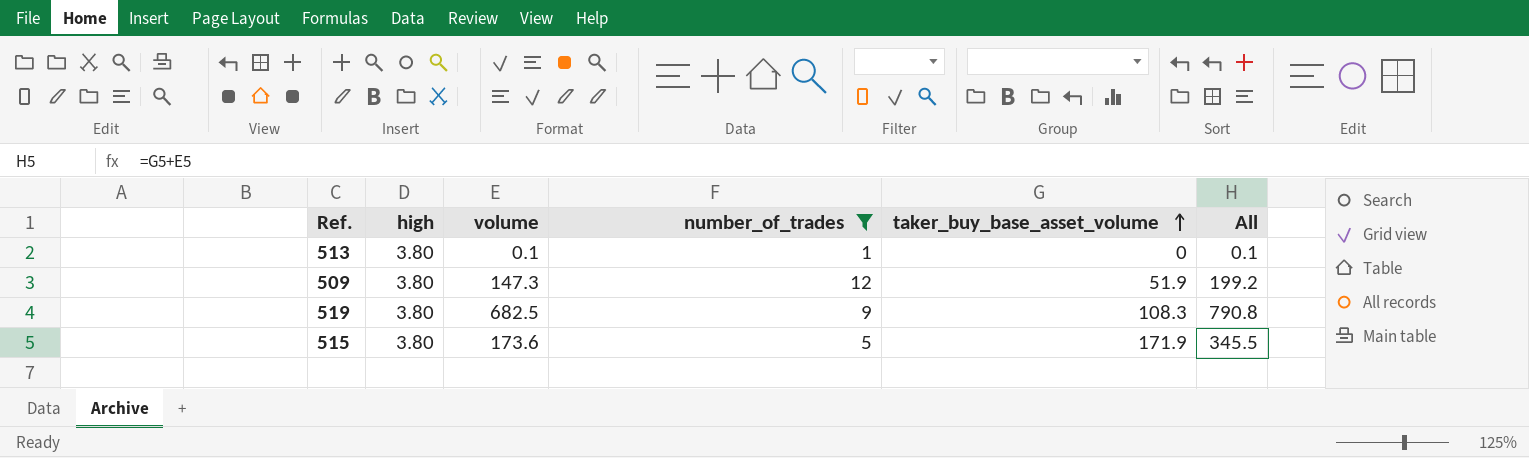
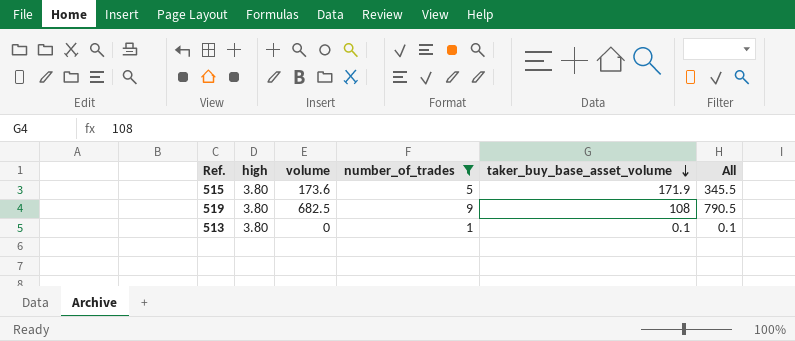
row order: taker_buy_base_asset_volume ascending -> taker_buy_base_asset_volume descending
row 509: 3.80 | 147.3 | 12 | 51.9 | 199.2 -> none
519 | taker_buy_base_asset_volume: 108.3 -> 108
519 | All: 790.8 -> 790.5
513 | volume: 0.1 -> 0
513 | taker_buy_base_asset_volume: 0 -> 0.1

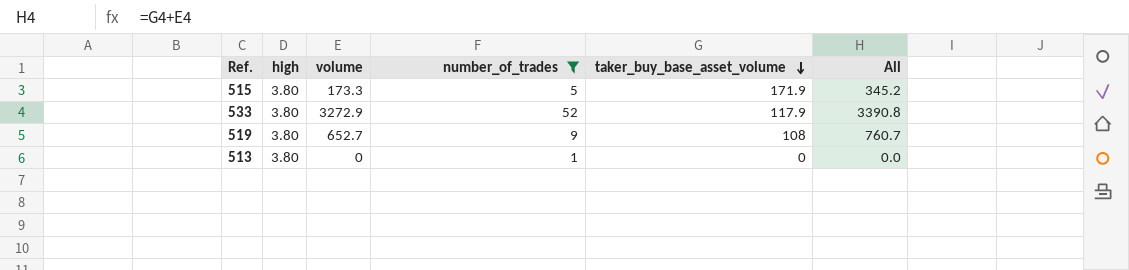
515 | volume: 173.6 -> 173.3
515 | All: 345.5 -> 345.2
row 533: none -> 3.80 | 3272.9 | 52 | 117.9 | 3390.8
519 | volume: 682.5 -> 652.7
519 | All: 790.5 -> 760.7
513 | taker_buy_base_asset_volume: 0.1 -> 0
513 | All: 0.1 -> 0.0

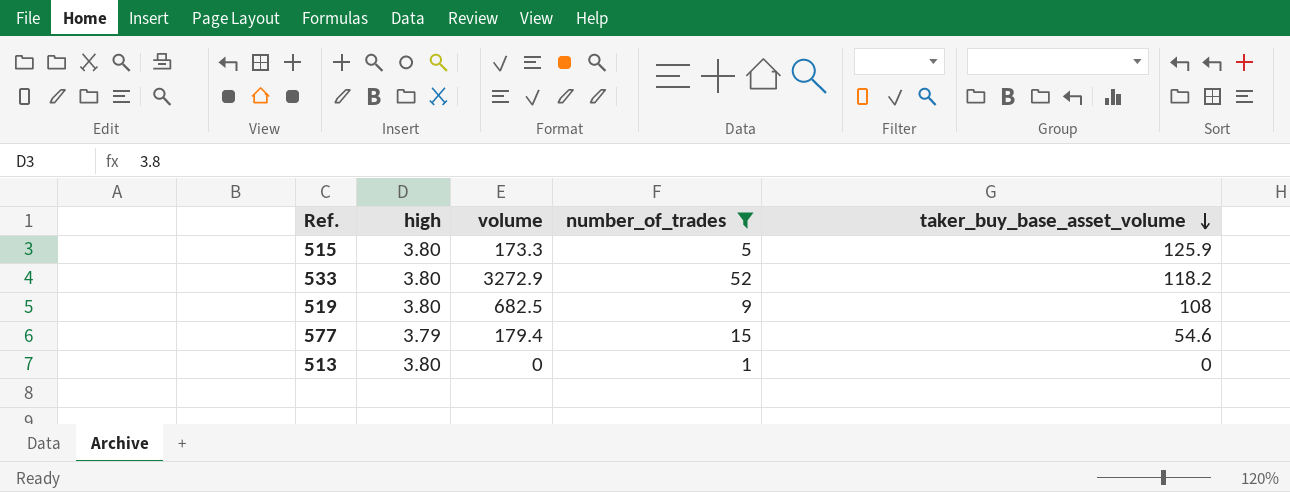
column All | formula: [volume] + [taker_buy_base_asset_volume] -> none
515 | taker_buy_base_asset_volume: 171.9 -> 125.9
533 | taker_buy_base_asset_volume: 117.9 -> 118.2
519 | volume: 652.7 -> 682.5
row 577: none -> 3.79 | 179.4 | 15 | 54.6

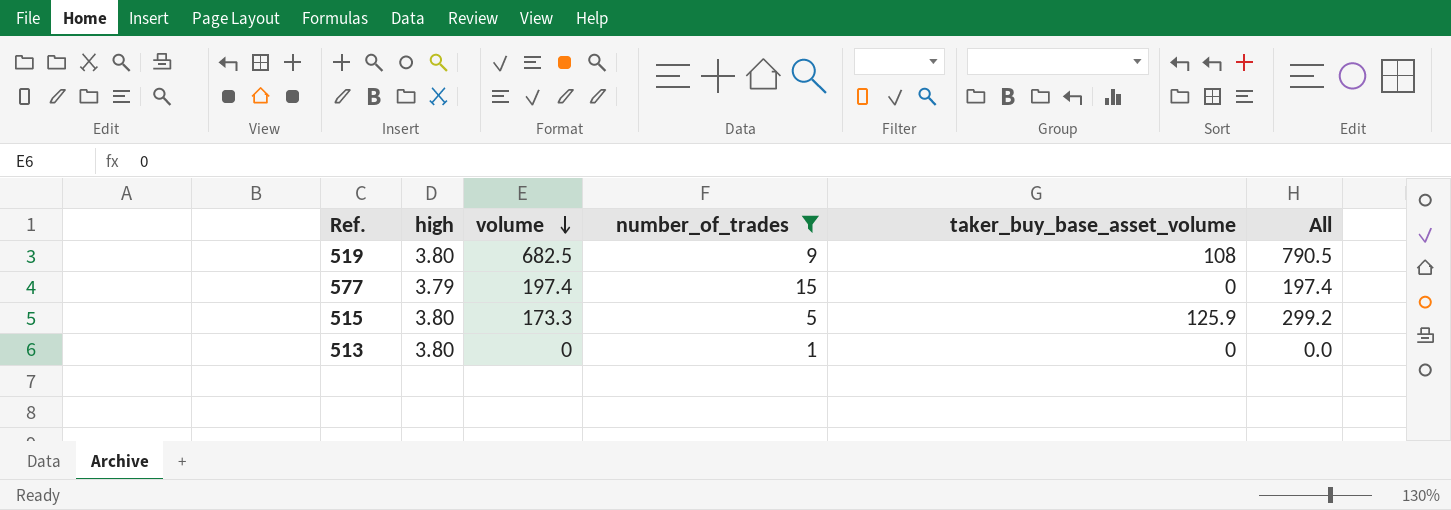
row order: taker_buy_base_asset_volume descending -> volume descending
column All | formula: none -> [volume] + [taker_buy_base_asset_volume]
row 533: 3.80 | 3272.9 | 52 | 118.2 -> none
577 | volume: 179.4 -> 197.4
577 | taker_buy_base_asset_volume: 54.6 -> 0

